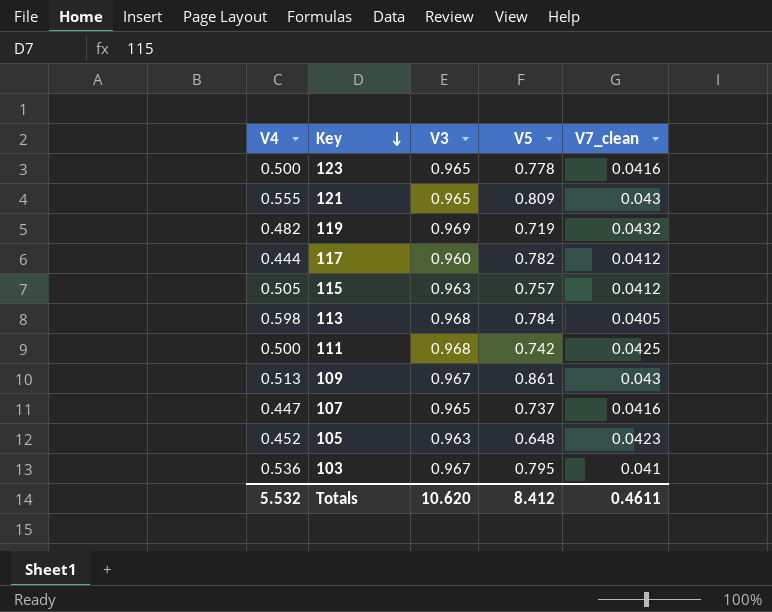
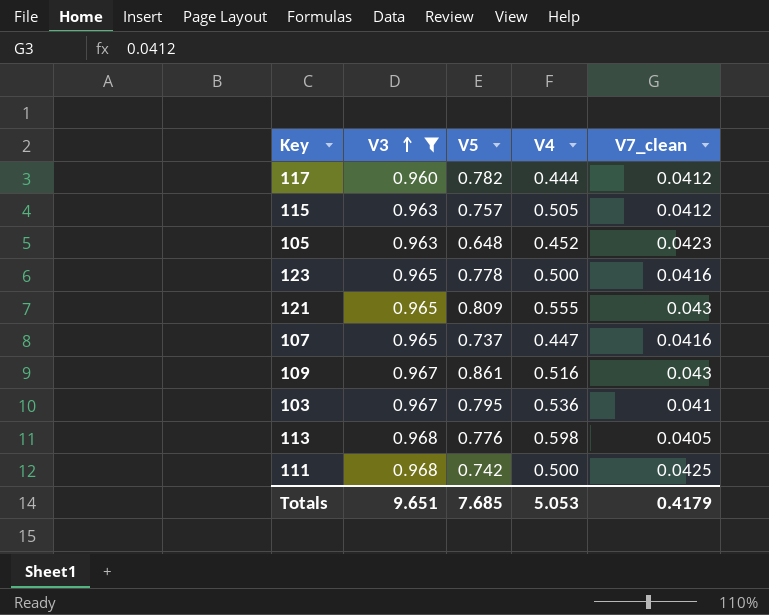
filter: none -> V3 != 0.969
row order: Key descending -> V3 ascending
column V4 | position: 1 -> 4
109 | V4: 0.513 -> 0.516
113 | V5: 0.784 -> 0.776
Totals | V3: 10.620 -> 9.651
Totals | V5: 8.412 -> 7.685
Totals | V4: 5.532 -> 5.053
Totals | V7_clean: 0.4611 -> 0.4179

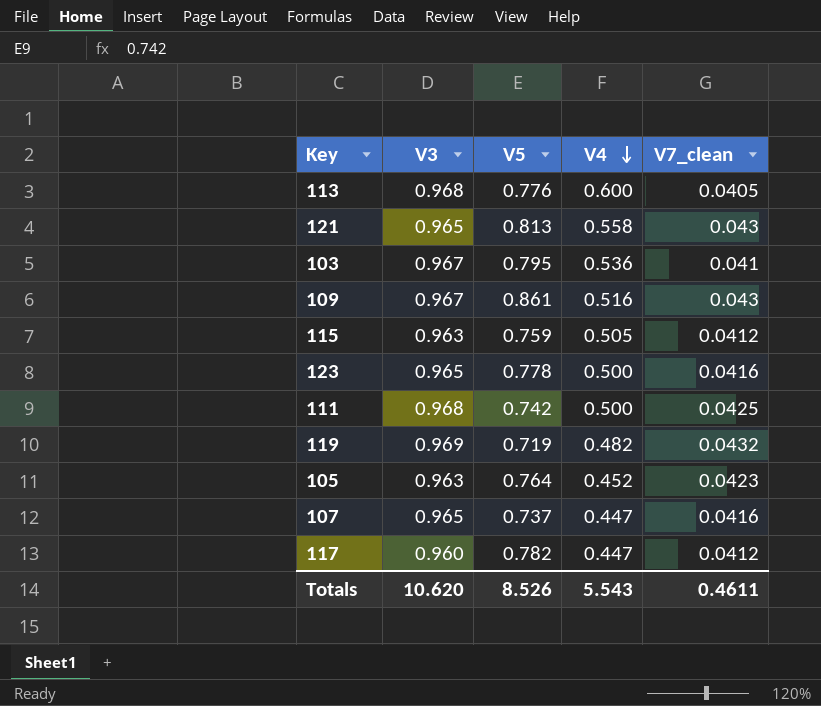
filter: V3 != 0.969 -> none
row order: V3 ascending -> V4 descending
113 | V4: 0.598 -> 0.600
121 | V5: 0.809 -> 0.813
121 | V4: 0.555 -> 0.558
115 | V5: 0.757 -> 0.759
105 | V5: 0.648 -> 0.764
117 | V4: 0.444 -> 0.447
Totals | V3: 9.651 -> 10.620
Totals | V5: 7.685 -> 8.526
Totals | V4: 5.053 -> 5.543
Totals | V7_clean: 0.4179 -> 0.4611

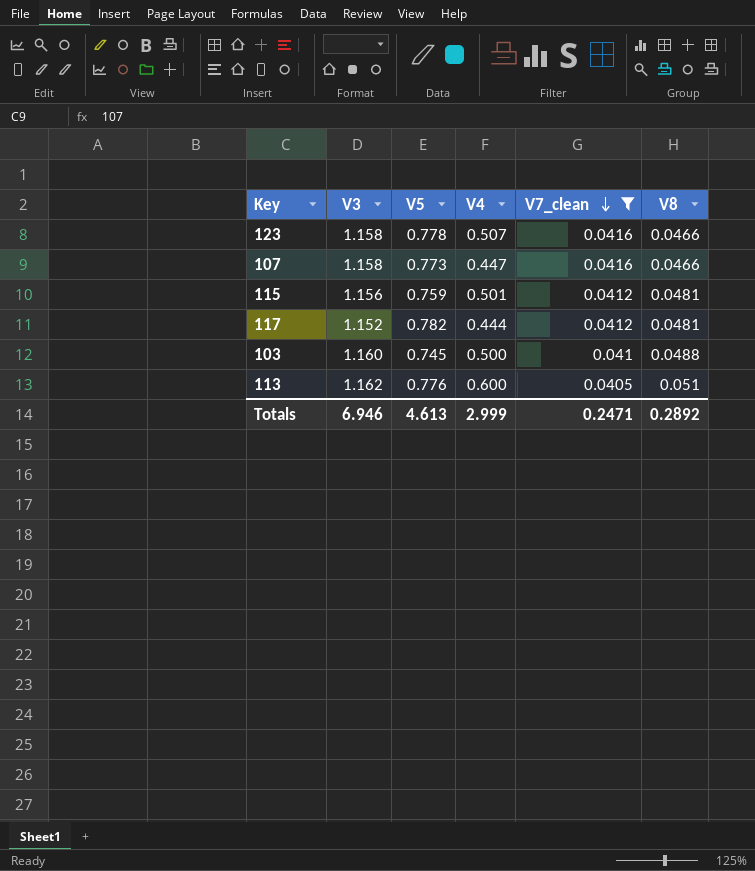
filter: none -> V7_clean <= 0.0416
row order: V4 descending -> V7_clean descending
column V8 | position: none -> 6
123 | V3: 0.965 -> 1.158
123 | V4: 0.500 -> 0.507
107 | V3: 0.965 -> 1.158
107 | V5: 0.737 -> 0.773
115 | V3: 0.963 -> 1.156
115 | V4: 0.505 -> 0.501
117 | V3: 0.960 -> 1.152
117 | V4: 0.447 -> 0.444
103 | V3: 0.967 -> 1.160
103 | V5: 0.795 -> 0.745
103 | V4: 0.536 -> 0.500
113 | V3: 0.968 -> 1.162
Totals | V3: 10.620 -> 6.946
Totals | V5: 8.526 -> 4.613
Totals | V4: 5.543 -> 2.999
Totals | V7_clean: 0.4611 -> 0.2471

